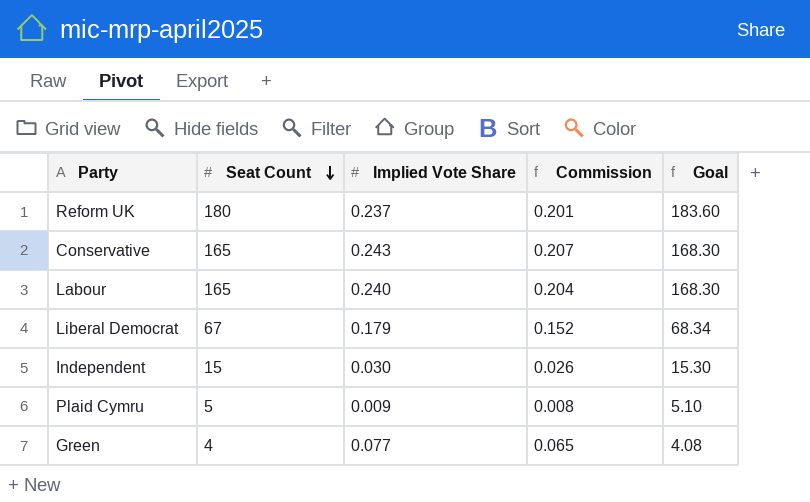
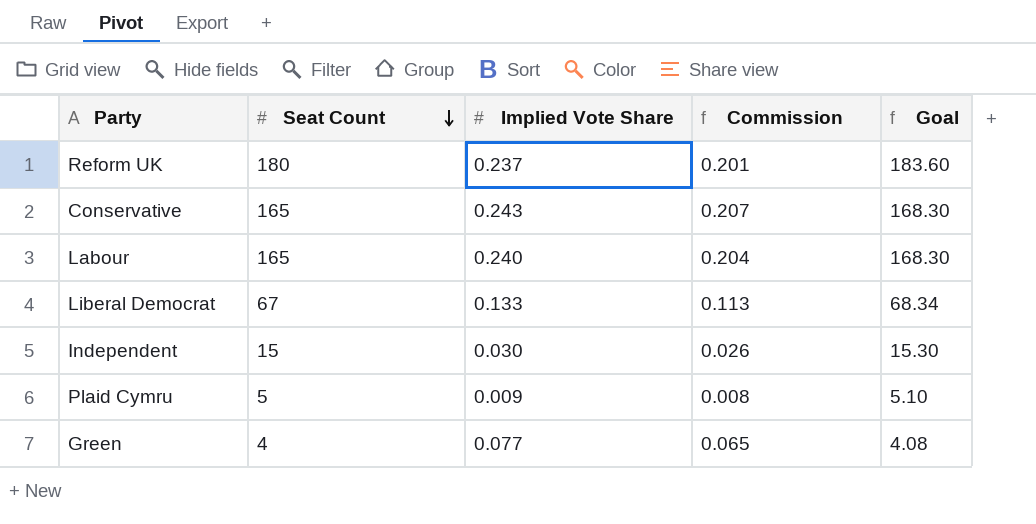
Liberal Democrat | Implied Vote Share: 0.179 -> 0.133
Liberal Democrat | Commission: 0.152 -> 0.113

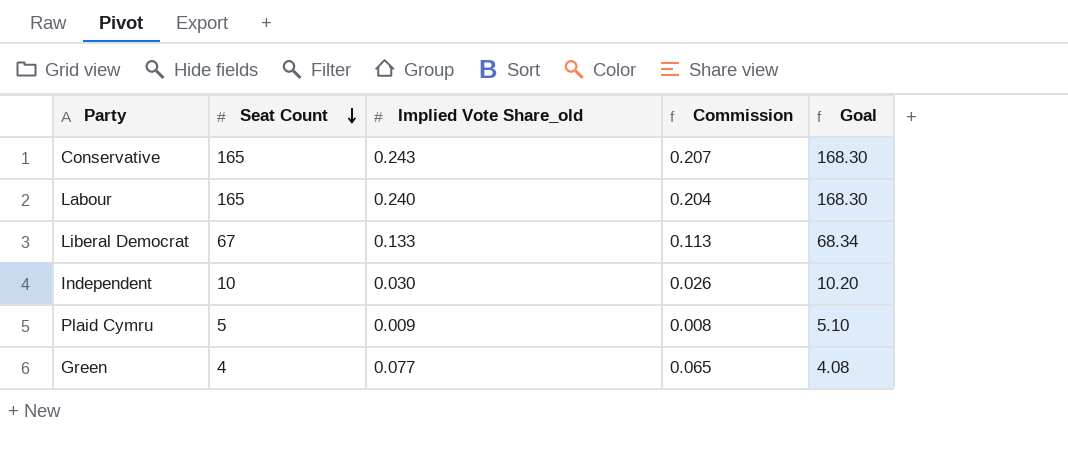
column name: Implied Vote Share -> Implied Vote Share_old
row Reform UK: 180 | 0.237 | 0.201 | 183.60 -> none
Independent | Seat Count: 15 -> 10
Independent | Goal: 15.30 -> 10.20

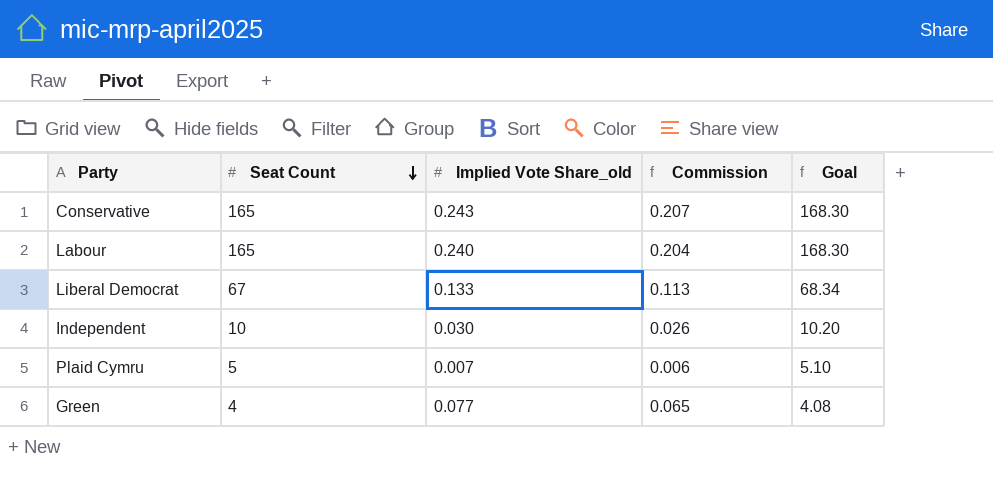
Plaid Cymru | Implied Vote Share_old: 0.009 -> 0.007
Plaid Cymru | Commission: 0.008 -> 0.006

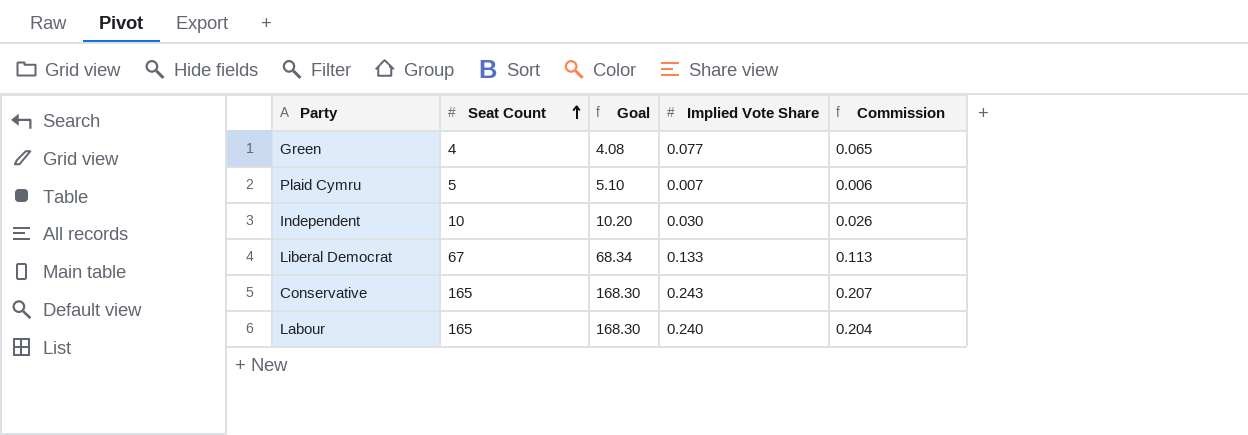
row order: Seat Count descending -> Seat Count ascending
column Goal | position: 5 -> 3
column name: Implied Vote Share_old -> Implied Vote Share

